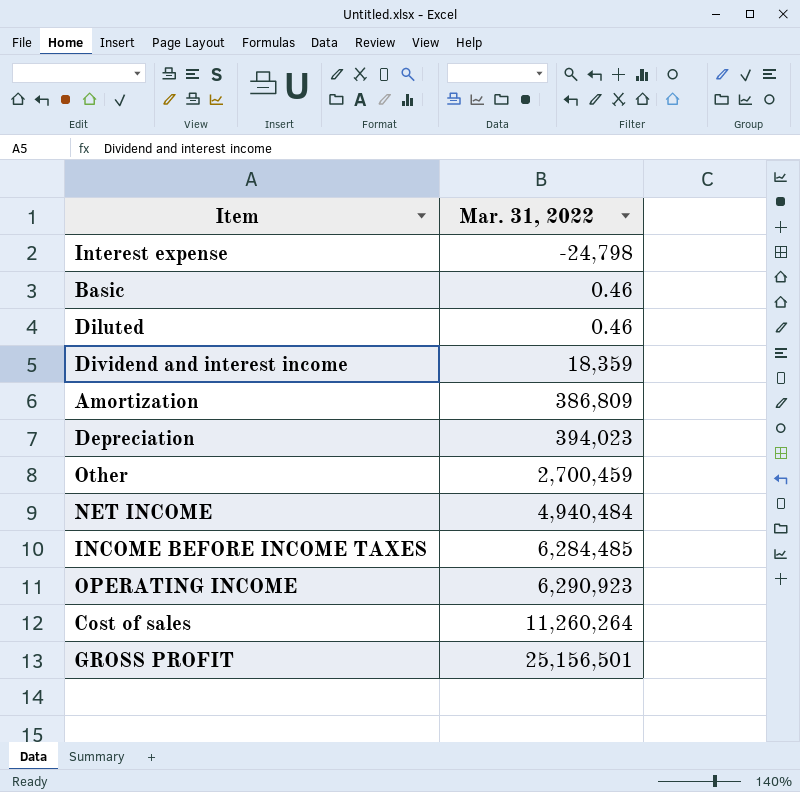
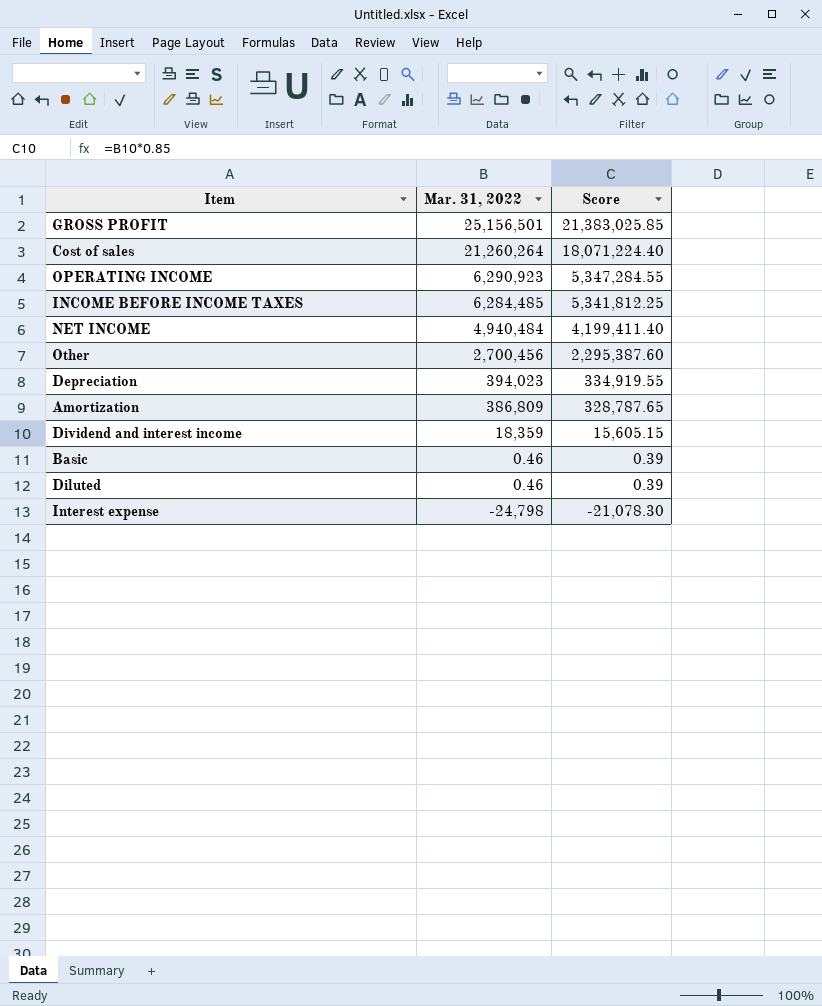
row order: Mar. 31, 2022 ascending -> Mar. 31, 2022 descending
column Score | formula: none -> [Mar. 31, 2022] * 0.85
Cost of sales | Mar. 31, 2022: 11,260,264 -> 21,260,264
Other | Mar. 31, 2022: 2,700,459 -> 2,700,456

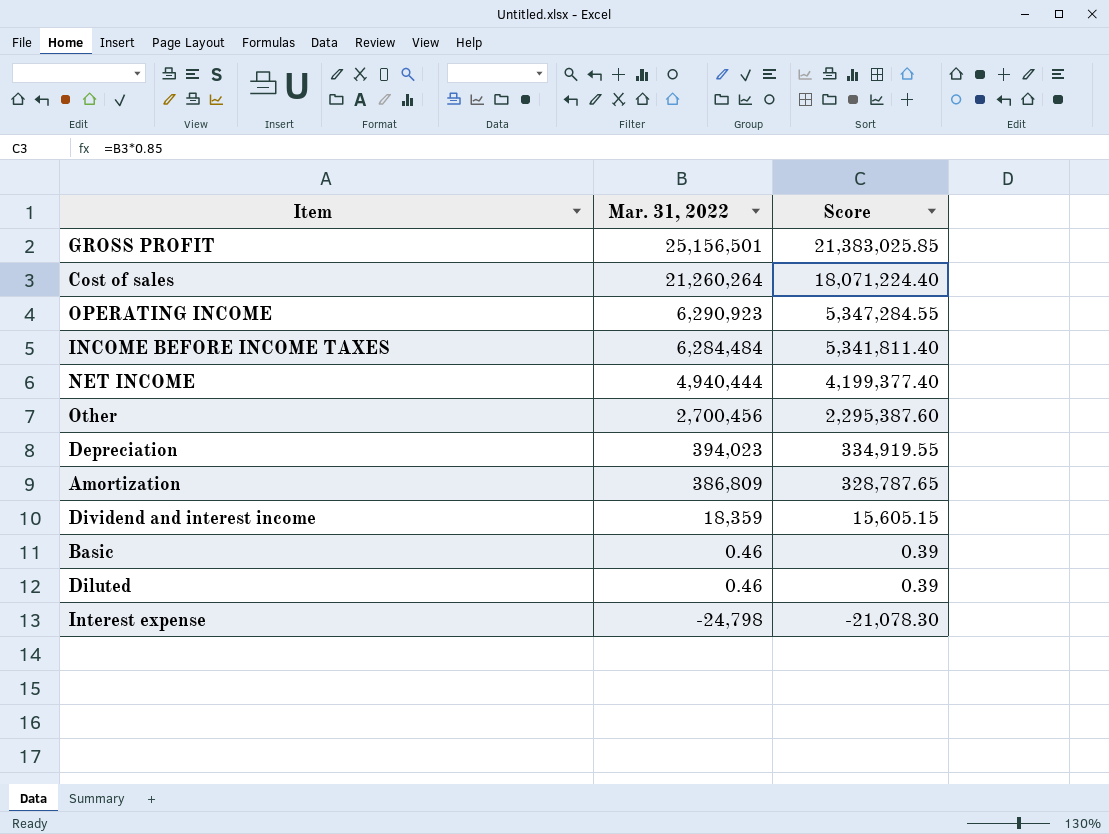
INCOME BEFORE INCOME TAXES | Mar. 31, 2022: 6,284,485 -> 6,284,484
INCOME BEFORE INCOME TAXES | Score: 5,341,812.25 -> 5,341,811.40
NET INCOME | Mar. 31, 2022: 4,940,484 -> 4,940,444
NET INCOME | Score: 4,199,411.40 -> 4,199,377.40

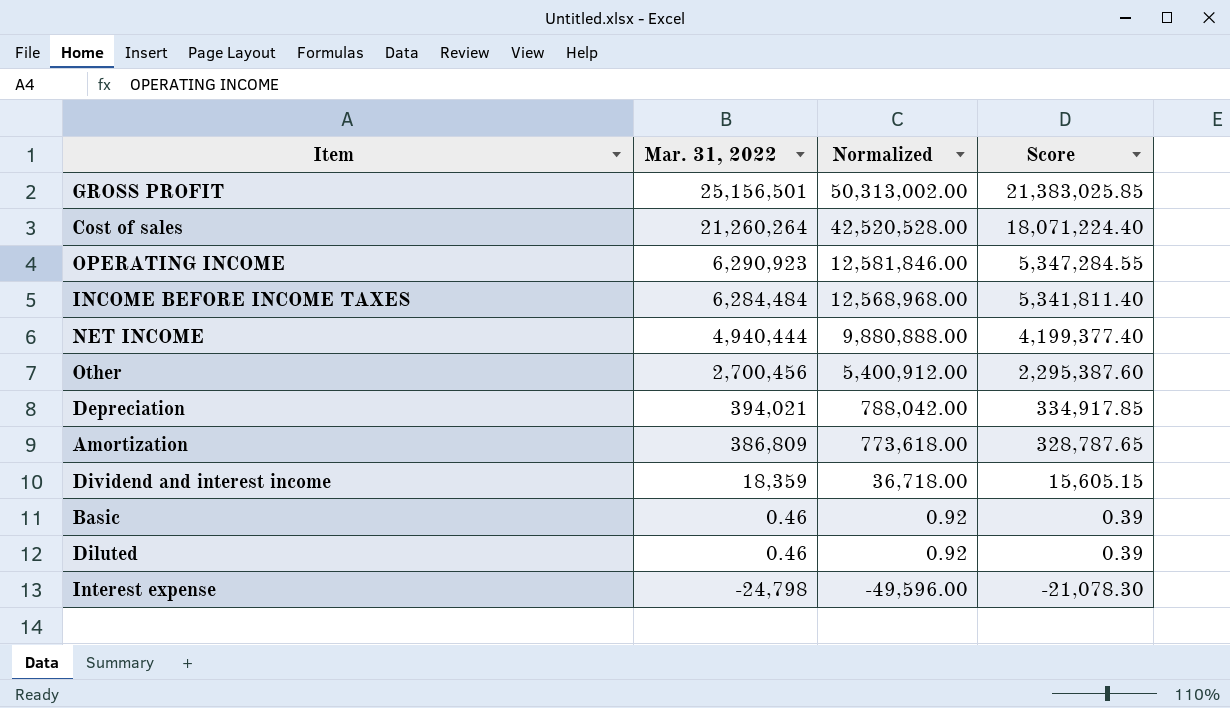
column Normalized | formula: none -> [Mar. 31, 2022] * 2
Depreciation | Mar. 31, 2022: 394,023 -> 394,021
Depreciation | Score: 334,919.55 -> 334,917.85

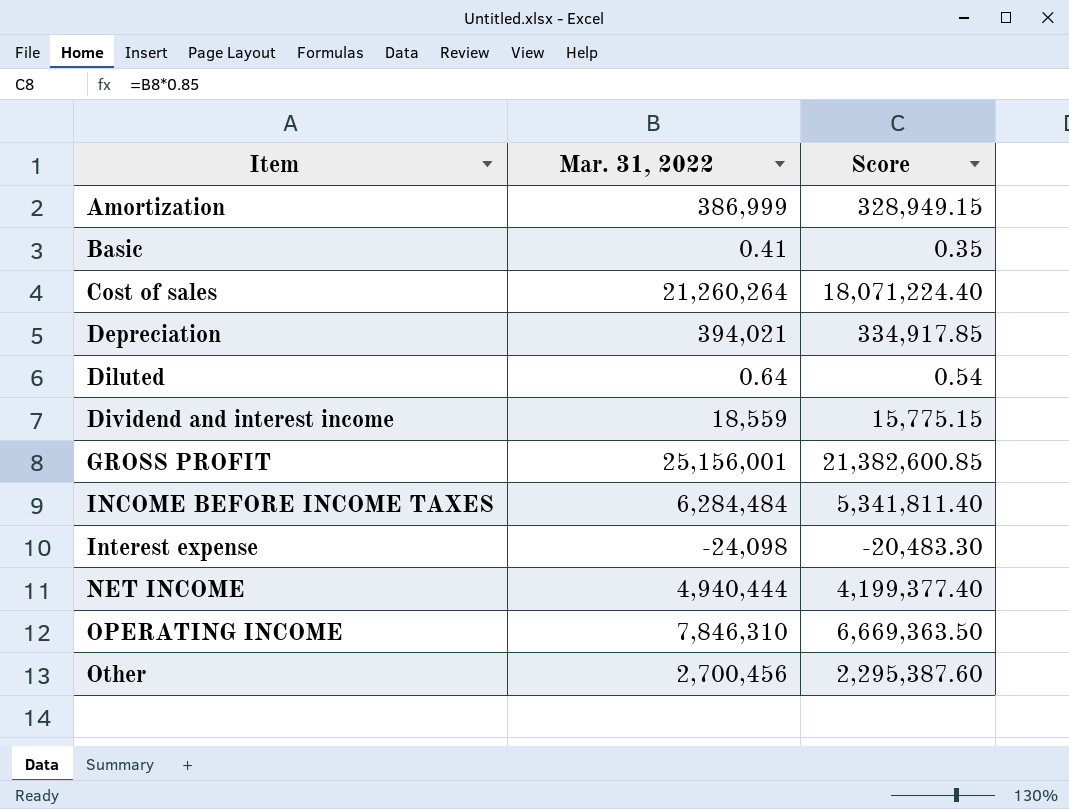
row order: Mar. 31, 2022 descending -> Item ascending
column Normalized | formula: [Mar. 31, 2022] * 2 -> none
Amortization | Mar. 31, 2022: 386,809 -> 386,999
Amortization | Score: 328,787.65 -> 328,949.15
Basic | Mar. 31, 2022: 0.46 -> 0.41
Basic | Score: 0.39 -> 0.35
Diluted | Mar. 31, 2022: 0.46 -> 0.64
Diluted | Score: 0.39 -> 0.54
Dividend and interest income | Mar. 31, 2022: 18,359 -> 18,559
Dividend and interest income | Score: 15,605.15 -> 15,775.15
GROSS PROFIT | Mar. 31, 2022: 25,156,501 -> 25,156,001
GROSS PROFIT | Score: 21,383,025.85 -> 21,382,600.85
Interest expense | Mar. 31, 2022: -24,798 -> -24,098
Interest expense | Score: -21,078.30 -> -20,483.30
OPERATING INCOME | Mar. 31, 2022: 6,290,923 -> 7,846,310
OPERATING INCOME | Score: 5,347,284.55 -> 6,669,363.50

